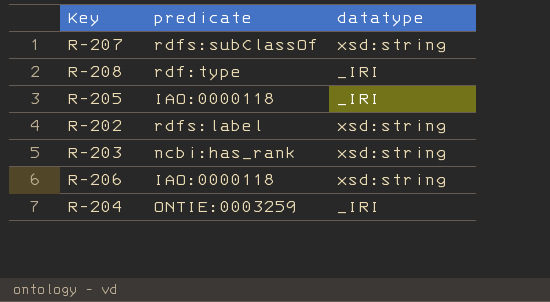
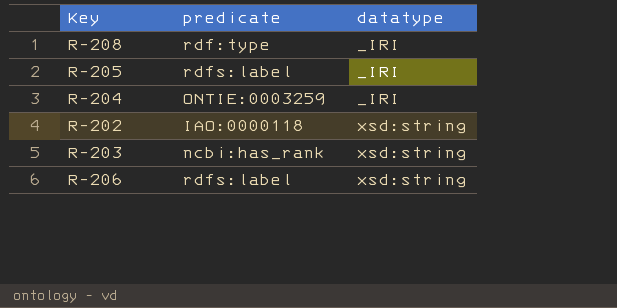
row order: none -> datatype ascending
row R-207: rdfs:subClassOf | xsd:string -> none
R-205 | predicate: IAO:0000118 -> rdfs:label
R-202 | predicate: rdfs:label -> IAO:0000118
R-206 | predicate: IAO:0000118 -> rdfs:label

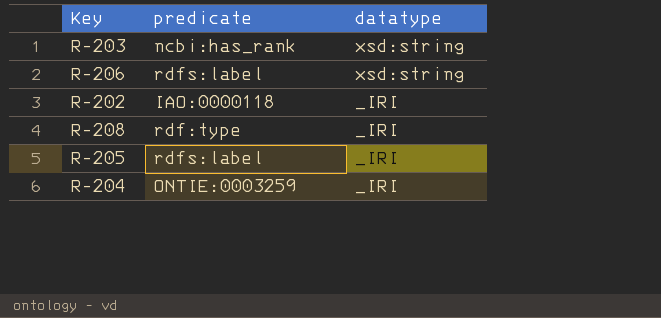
row order: datatype ascending -> datatype descending
R-202 | datatype: xsd:string -> _IRI

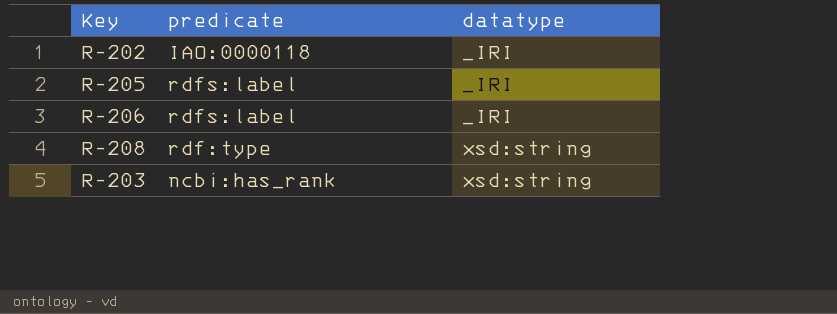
row order: datatype descending -> datatype ascending
row R-204: ONTIE:0003259 | _IRI -> none
R-206 | datatype: xsd:string -> _IRI
R-208 | datatype: _IRI -> xsd:string

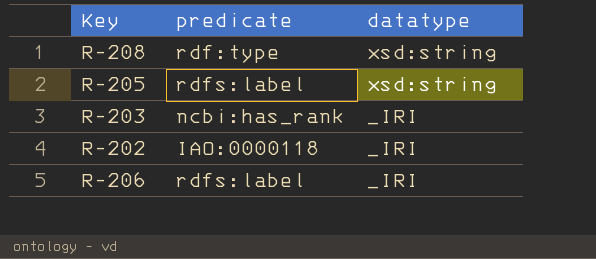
row order: datatype ascending -> datatype descending
R-205 | datatype: _IRI -> xsd:string
R-203 | datatype: xsd:string -> _IRI

